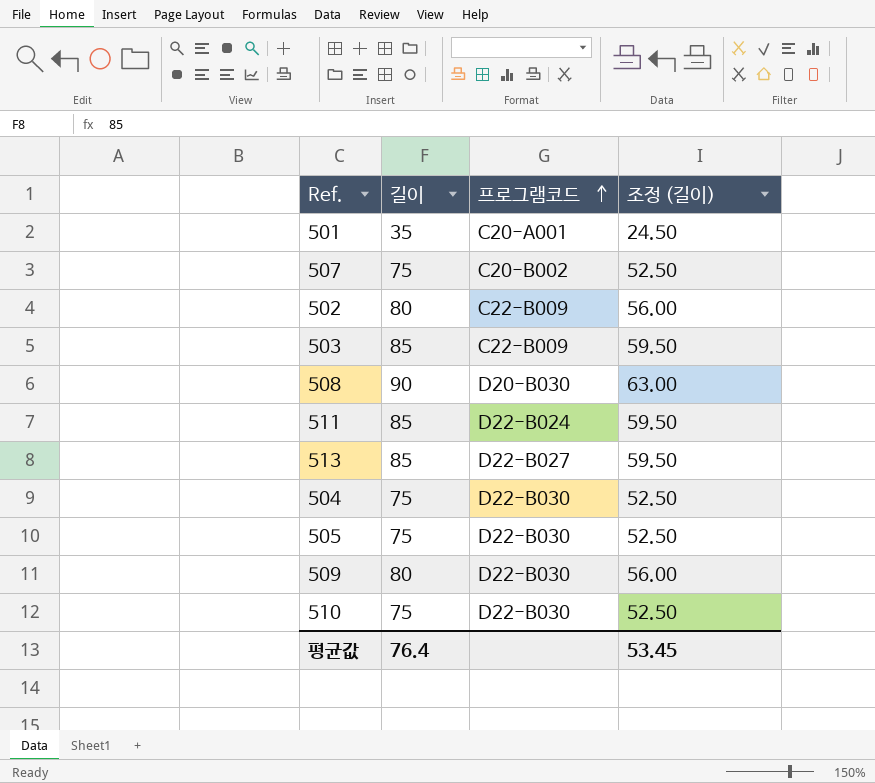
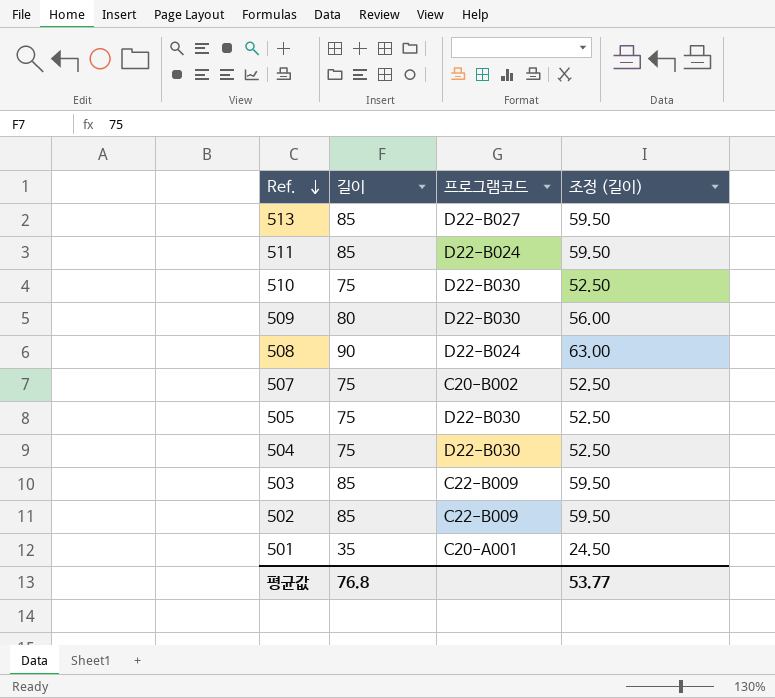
row order: 프로그램코드 ascending -> Ref. descending
508 | 프로그램코드: D20-B030 -> D22-B024
502 | 길이: 80 -> 85
502 | 조정 (길이): 56.00 -> 59.50
평균값 | 길이: 76.4 -> 76.8
평균값 | 조정 (길이): 53.45 -> 53.77

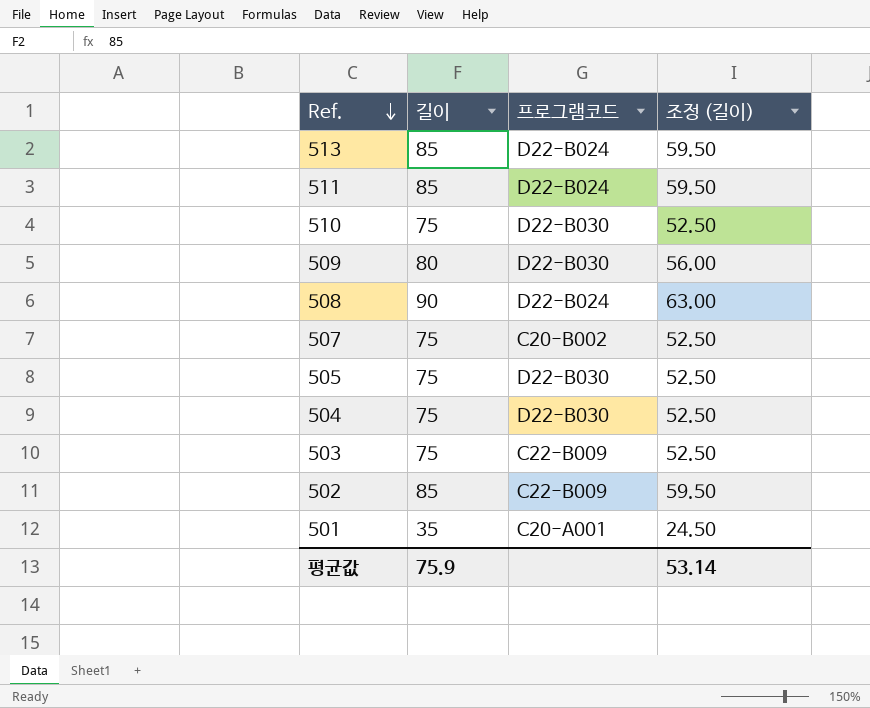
513 | 프로그램코드: D22-B027 -> D22-B024
503 | 길이: 85 -> 75
503 | 조정 (길이): 59.50 -> 52.50
평균값 | 길이: 76.8 -> 75.9
평균값 | 조정 (길이): 53.77 -> 53.14

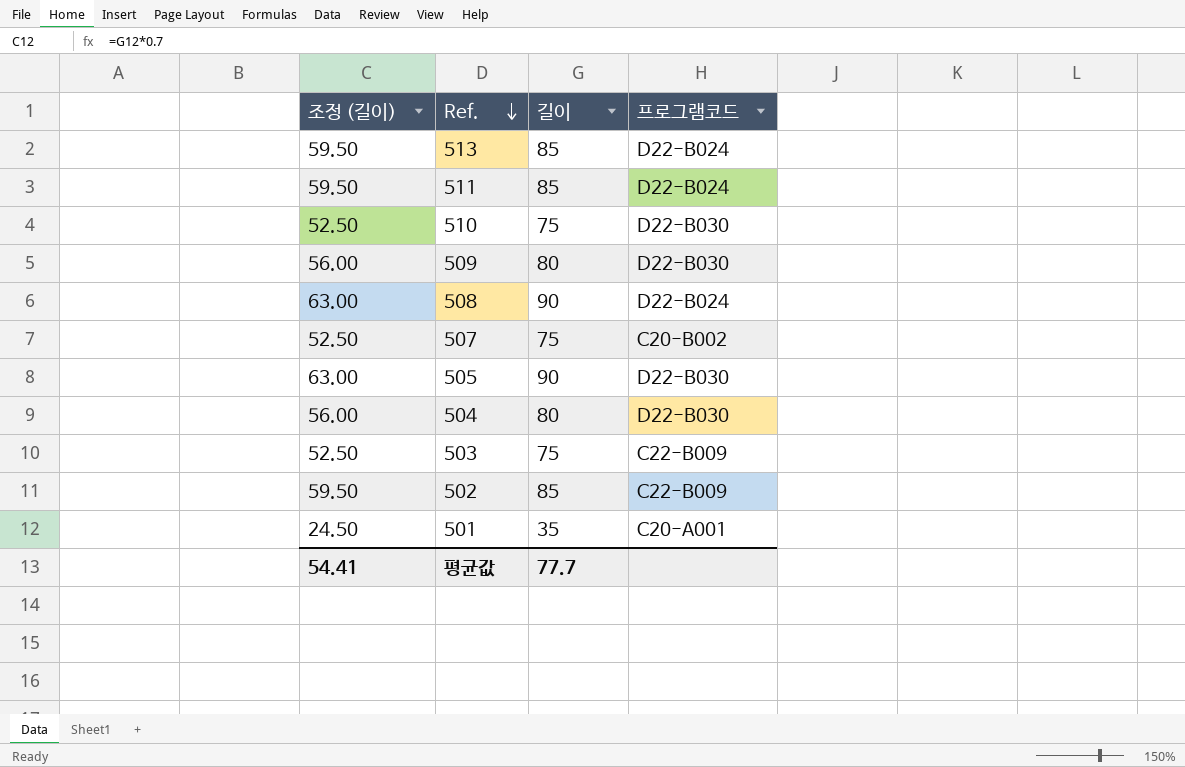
column 조정 (길이) | position: 4 -> 1
505 | 조정 (길이): 52.50 -> 63.00
505 | 길이: 75 -> 90
504 | 조정 (길이): 52.50 -> 56.00
504 | 길이: 75 -> 80
평균값 | 조정 (길이): 53.14 -> 54.41
평균값 | 길이: 75.9 -> 77.7

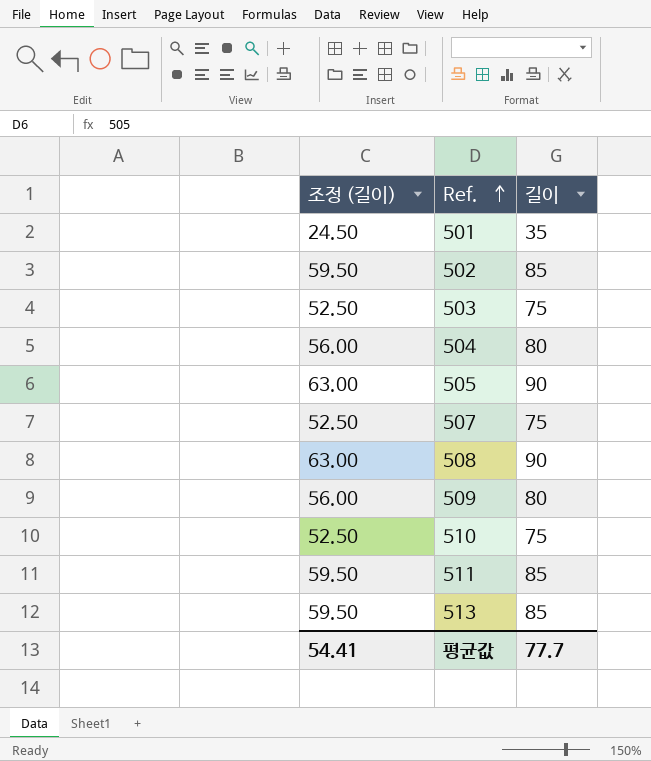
row order: Ref. descending -> Ref. ascending
column 프로그램코드 | position: 4 -> none

